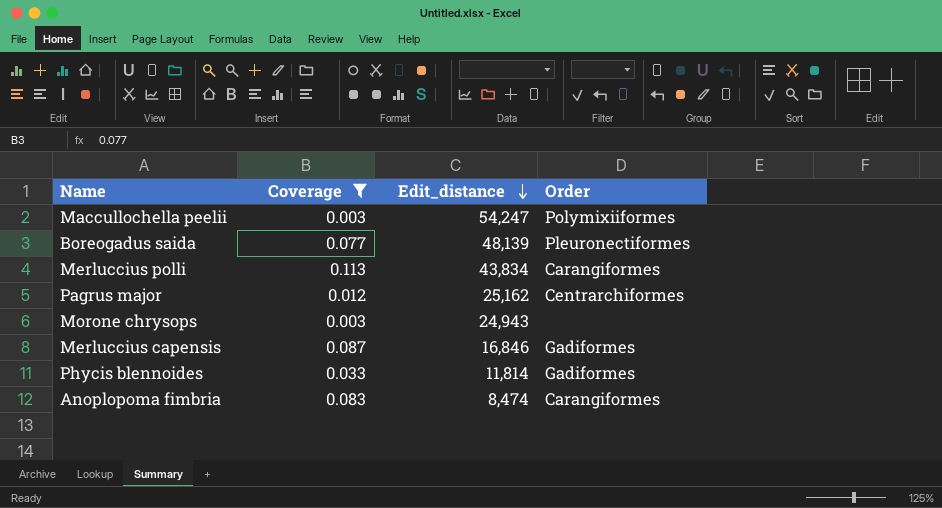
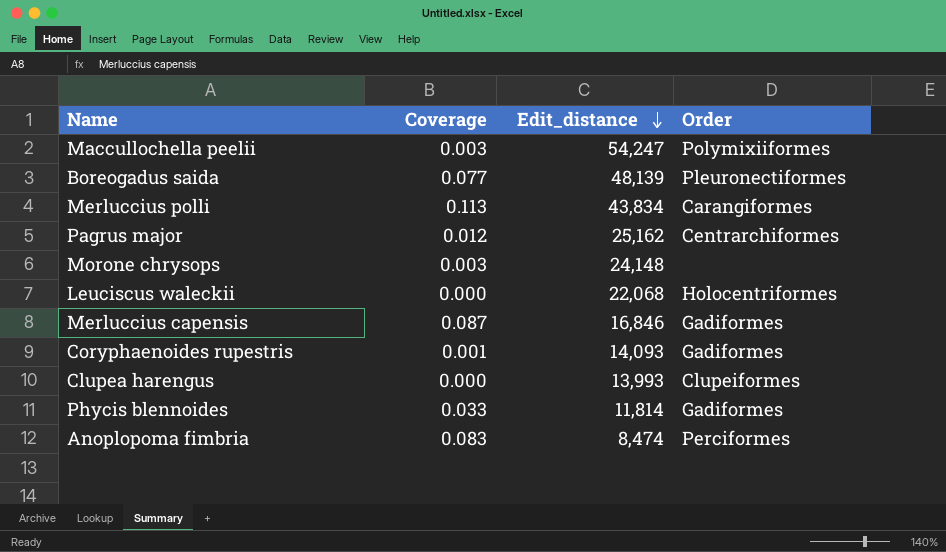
filter: Coverage >= 0.003 -> none
Morone chrysops | Edit_distance: 24,943 -> 24,148
Anoplopoma fimbria | Order: Carangiformes -> Perciformes

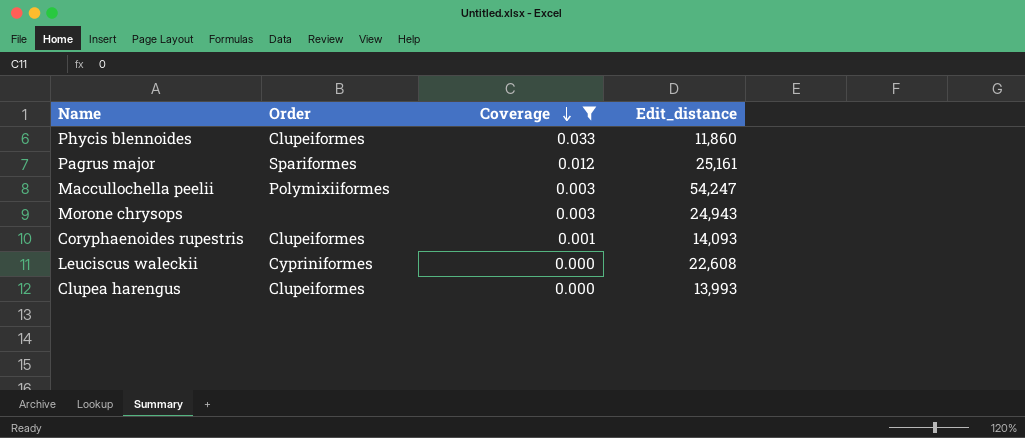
filter: none -> Coverage <= 0.033
row order: Edit_distance descending -> Coverage descending
column Order | position: 4 -> 2
Phycis blennoides | Order: Gadiformes -> Clupeiformes
Phycis blennoides | Edit_distance: 11,814 -> 11,860
Pagrus major | Order: Centrarchiformes -> Spariformes
Pagrus major | Edit_distance: 25,162 -> 25,161
Morone chrysops | Edit_distance: 24,148 -> 24,943
Coryphaenoides rupestris | Order: Gadiformes -> Clupeiformes
Leuciscus waleckii | Order: Holocentriformes -> Cypriniformes
Leuciscus waleckii | Edit_distance: 22,068 -> 22,608

